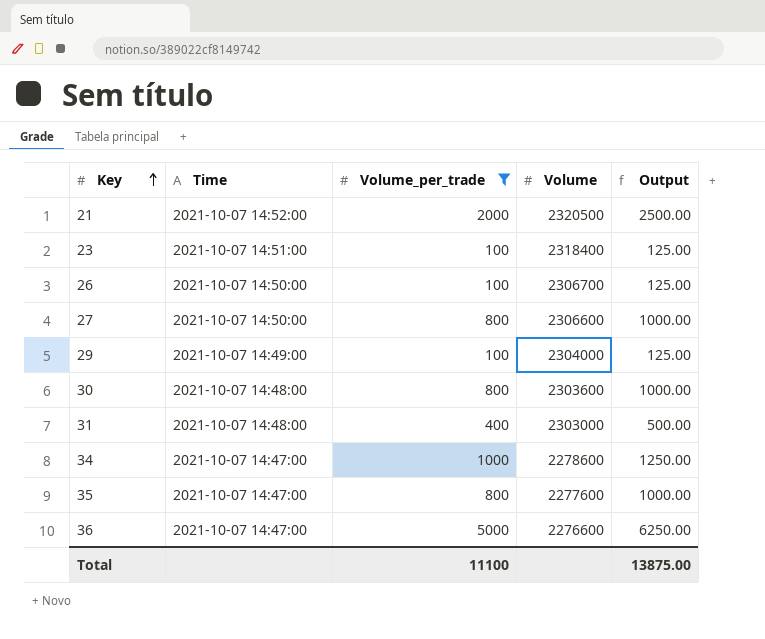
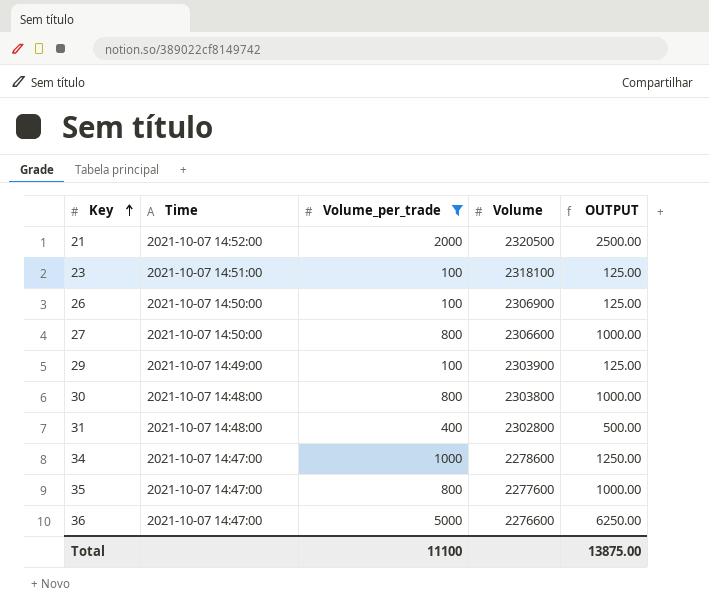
column name: Output -> OUTPUT
23 | Volume: 2318400 -> 2318100
26 | Volume: 2306700 -> 2306900
29 | Volume: 2304000 -> 2303900
30 | Volume: 2303600 -> 2303800
31 | Volume: 2303000 -> 2302800

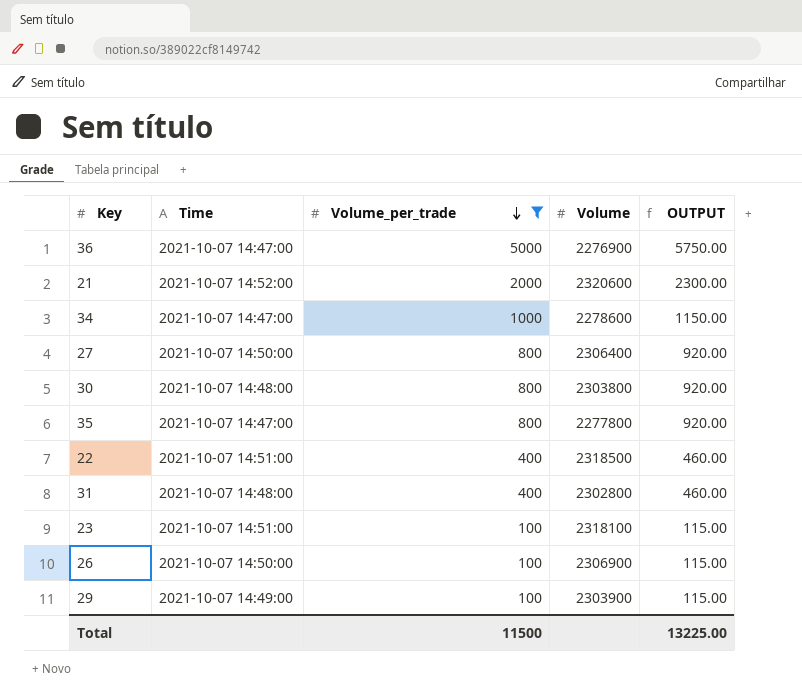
row order: Key ascending -> Volume_per_trade descending
column OUTPUT | formula: [Volume_per_trade] * 1.25 -> [Volume_per_trade] * 1.15
36 | Volume: 2276600 -> 2276900
21 | Volume: 2320500 -> 2320600
27 | Volume: 2306600 -> 2306400
35 | Volume: 2277600 -> 2277800
row 22: none -> 2021-10-07 14:51:00 | 400 | 2318500 | 460.00
Total | Volume_per_trade: 11100 -> 11500
Total | OUTPUT: 13875.00 -> 13225.00

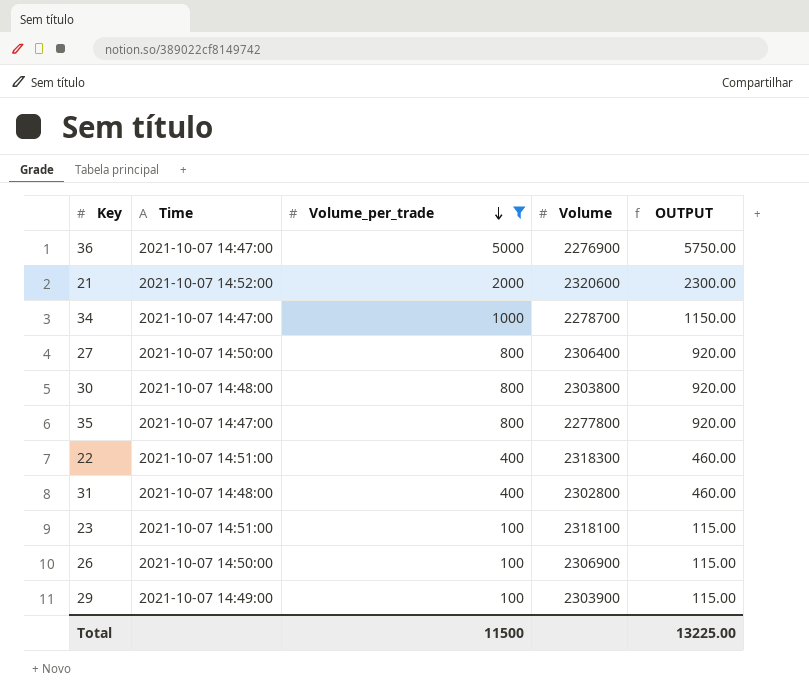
34 | Volume: 2278600 -> 2278700
22 | Volume: 2318500 -> 2318300

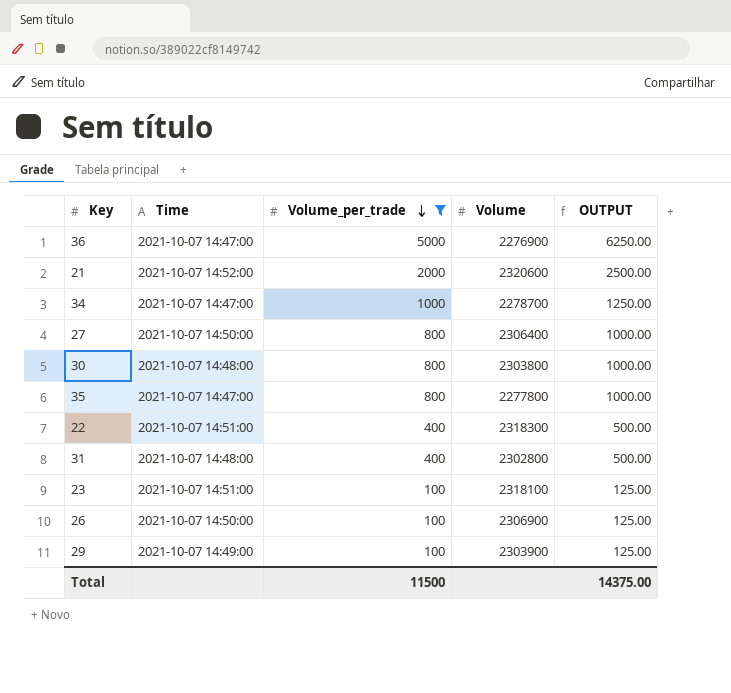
column OUTPUT | formula: [Volume_per_trade] * 1.15 -> [Volume_per_trade] * 1.25
Total | OUTPUT: 13225.00 -> 14375.00

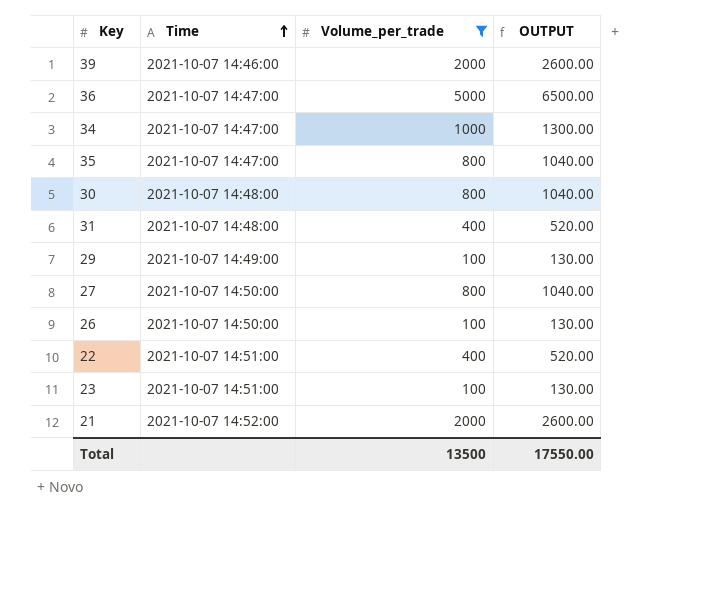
row order: Volume_per_trade descending -> Time ascending
column Volume | position: 4 -> none
column OUTPUT | formula: [Volume_per_trade] * 1.25 -> [Volume_per_trade] * 1.3
row 39: none -> 2021-10-07 14:46:00 | 2000 | 2600.00
Total | Volume_per_trade: 11500 -> 13500
Total | OUTPUT: 14375.00 -> 17550.00

